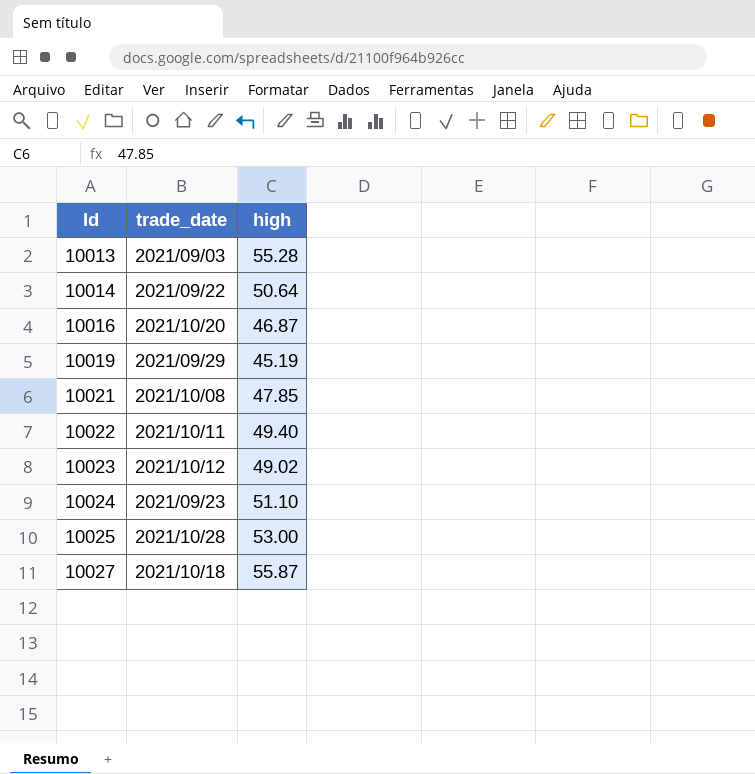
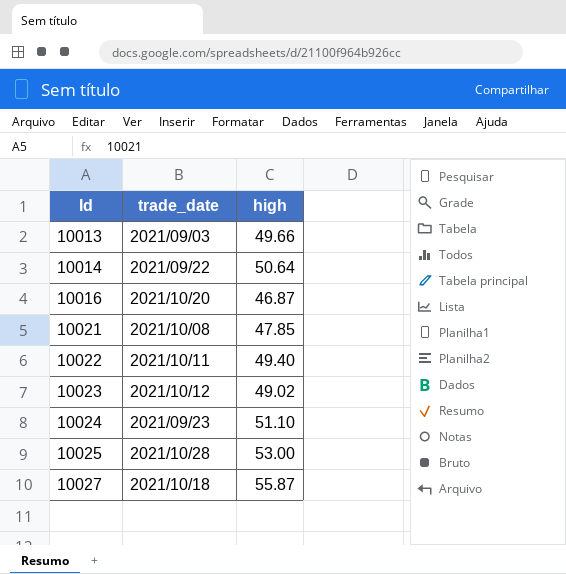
row 10019: 2021/09/29 | 45.19 -> none
10013 | high: 55.28 -> 49.66

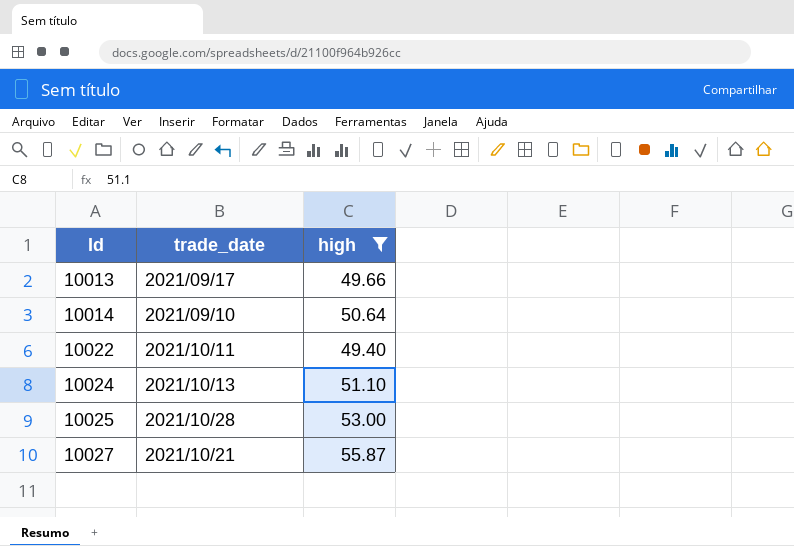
filter: none -> high >= 49.40
10013 | trade_date: 2021/09/03 -> 2021/09/17
10014 | trade_date: 2021/09/22 -> 2021/09/10
10024 | trade_date: 2021/09/23 -> 2021/10/13
10027 | trade_date: 2021/10/18 -> 2021/10/21

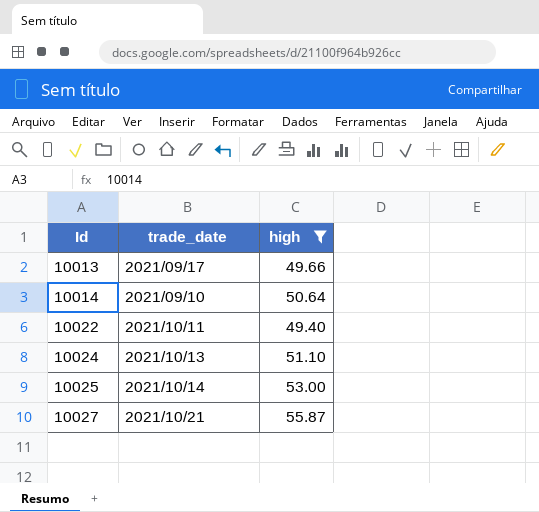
10025 | trade_date: 2021/10/28 -> 2021/10/14

